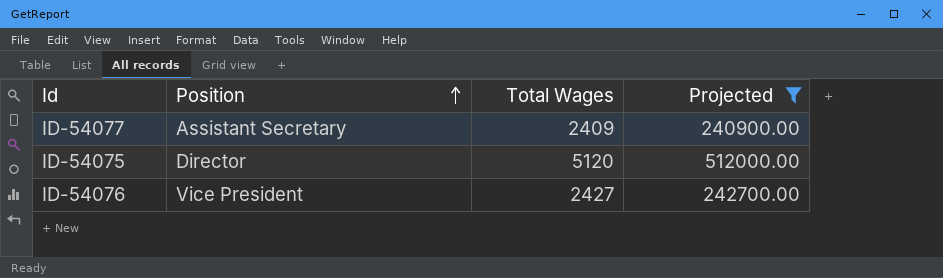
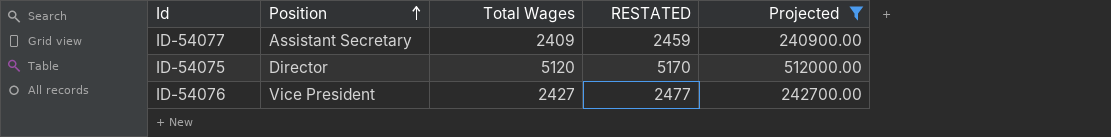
column RESTATED | formula: none -> [Total Wages] + 50

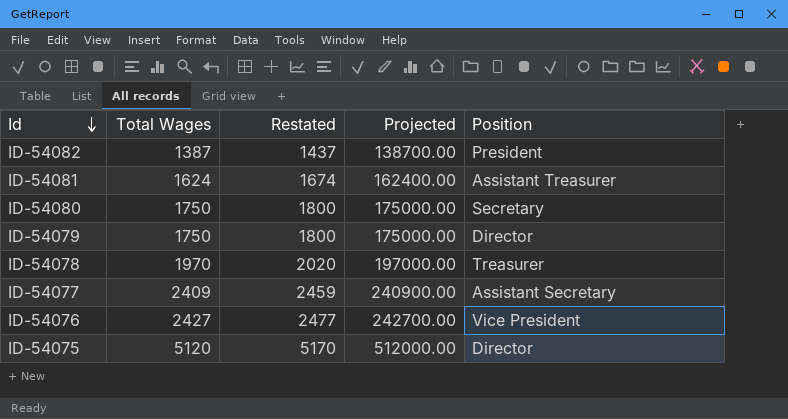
filter: Projected >= 240900.00 -> none
row order: Position ascending -> Id descending
column name: RESTATED -> Restated
column Position | position: 2 -> 5

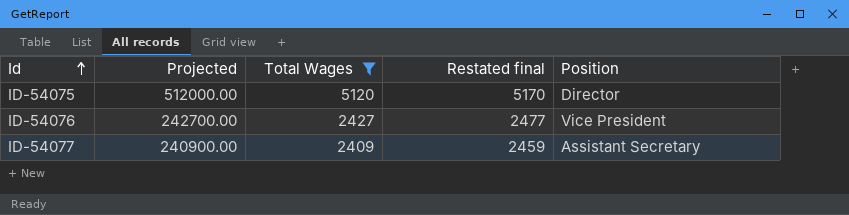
filter: none -> Total Wages >= 2409
row order: Id descending -> Id ascending
column Projected | position: 4 -> 2
column name: Restated -> Restated final

